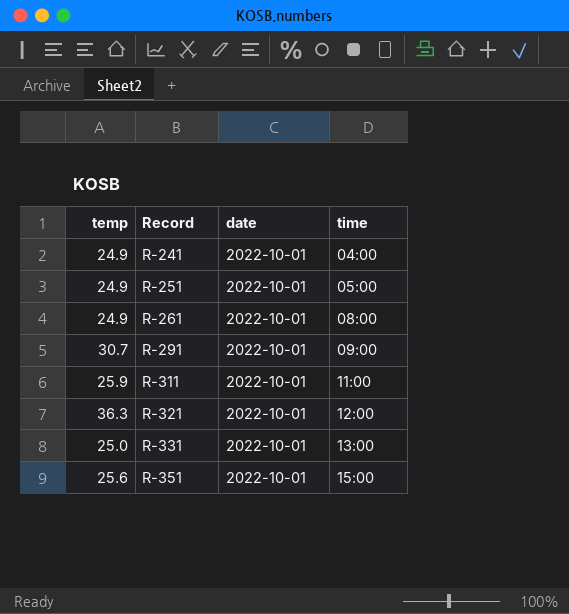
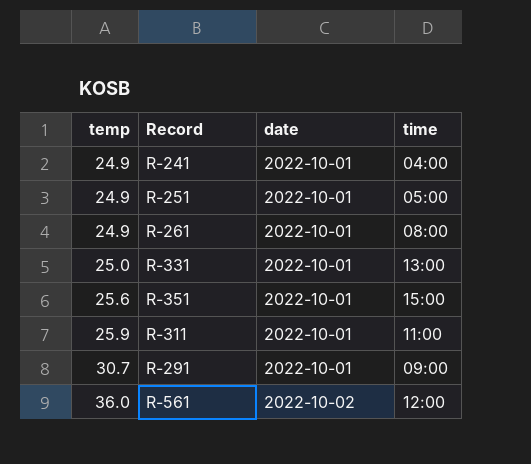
row order: Record ascending -> temp ascending
row R-321: 36.3 | 2022-10-01 | 12:00 -> none
row R-561: none -> 36.0 | 2022-10-02 | 12:00

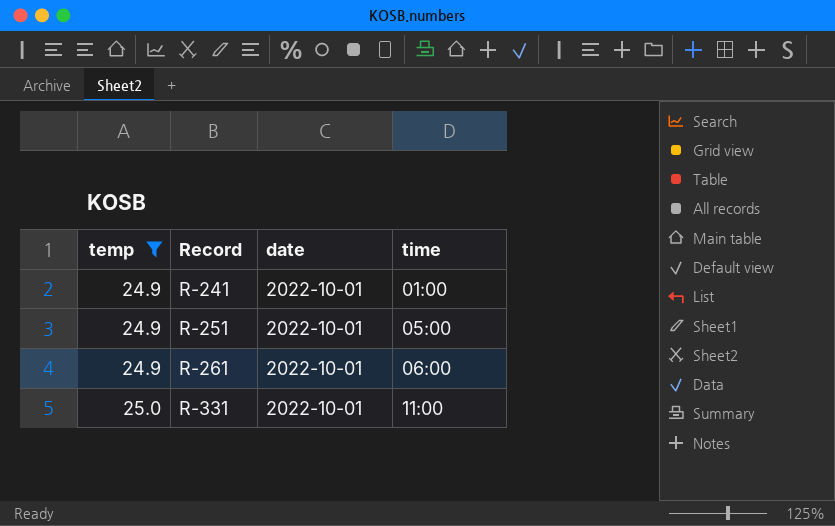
filter: none -> temp <= 25.0
R-241 | time: 04:00 -> 01:00
R-261 | time: 08:00 -> 06:00
R-331 | time: 13:00 -> 11:00

